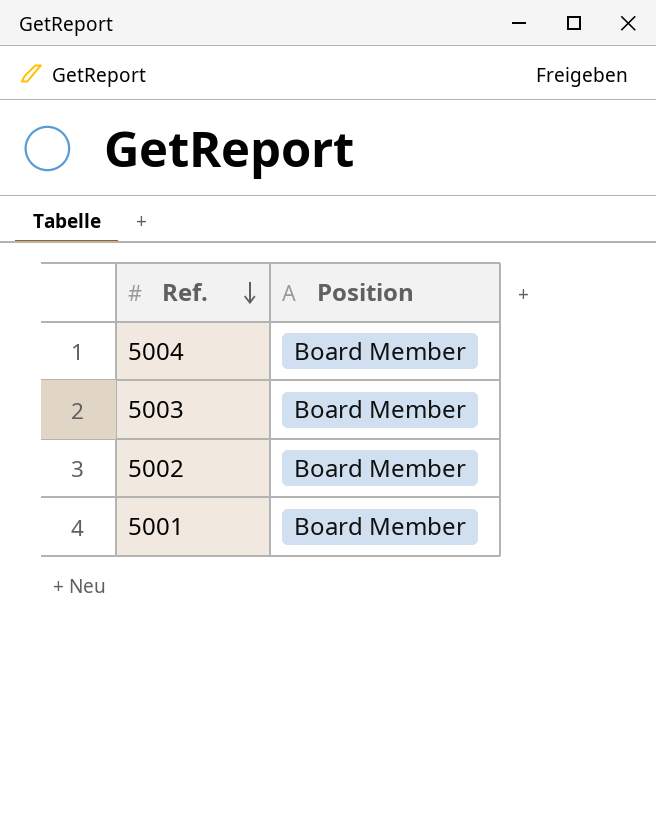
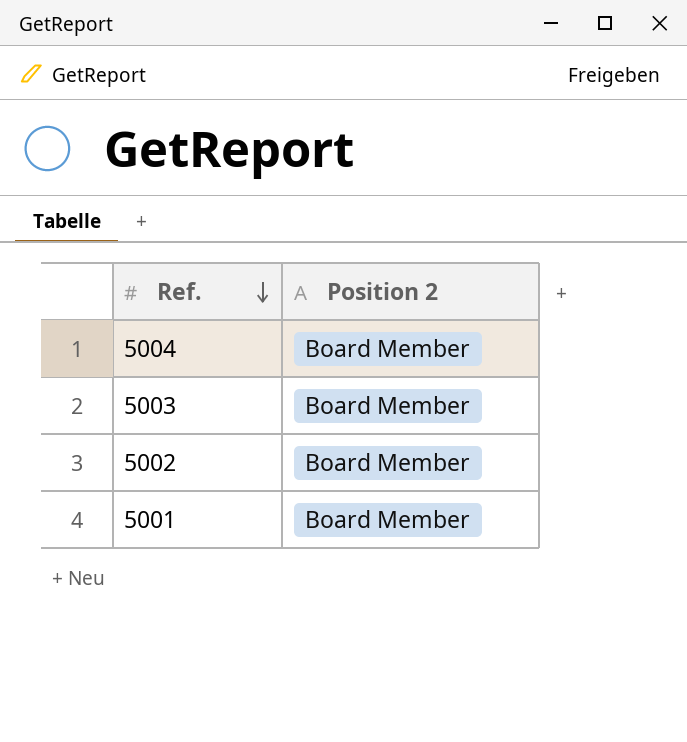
column name: Position -> Position 2

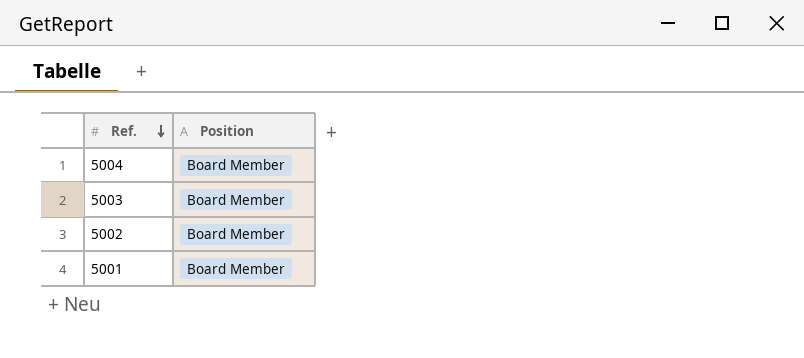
column name: Position 2 -> Position

